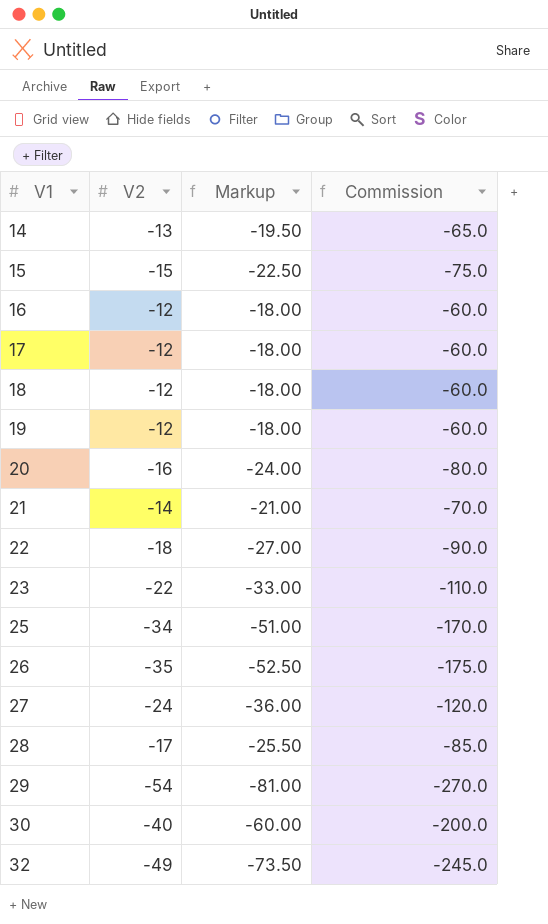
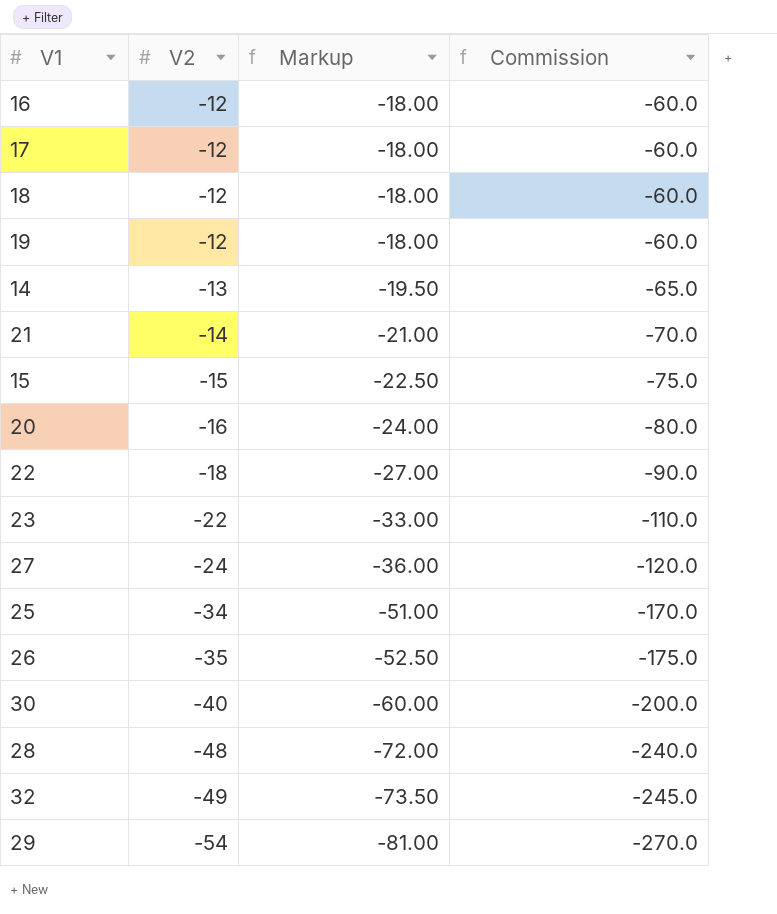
row order: V1 ascending -> V2 descending
28 | V2: -17 -> -48
28 | Markup: -25.50 -> -72.00
28 | Commission: -85.0 -> -240.0

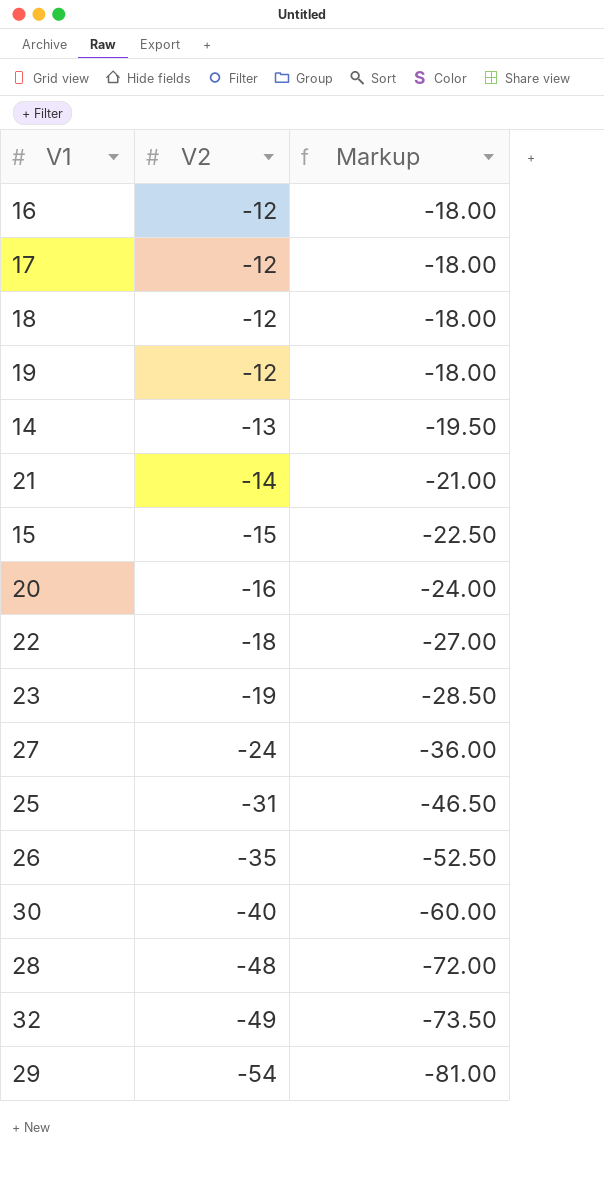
column Commission | formula: [V2] * 5 -> none
23 | V2: -22 -> -19
23 | Markup: -33.00 -> -28.50
25 | V2: -34 -> -31
25 | Markup: -51.00 -> -46.50

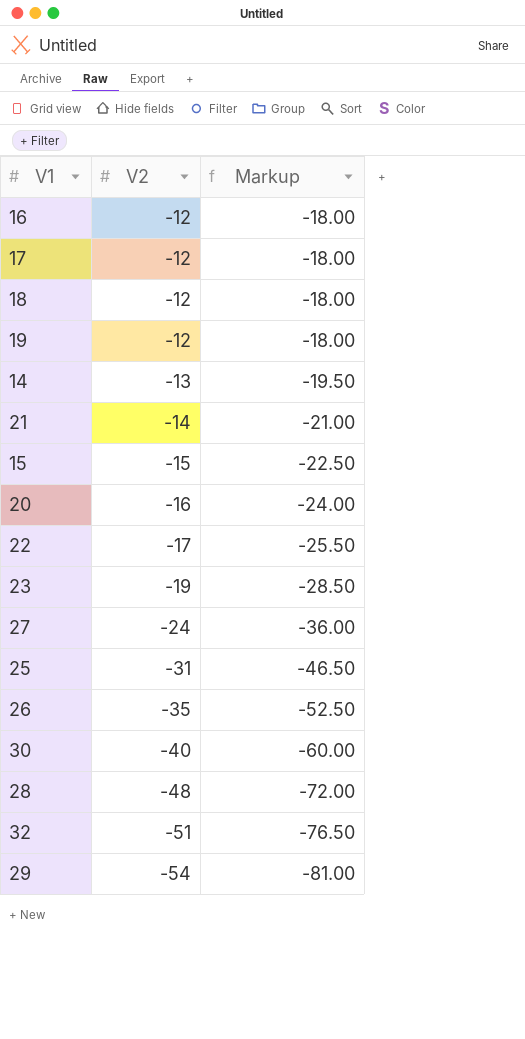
22 | V2: -18 -> -17
22 | Markup: -27.00 -> -25.50
32 | V2: -49 -> -51
32 | Markup: -73.50 -> -76.50

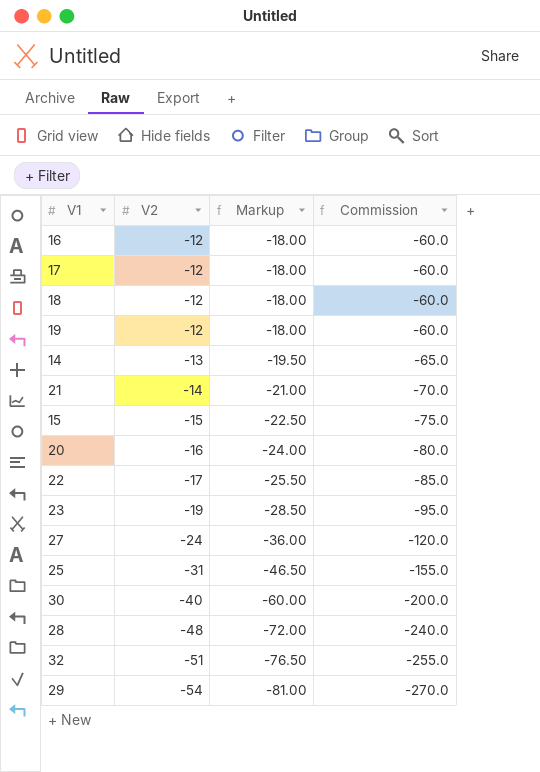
column Commission | formula: none -> [V2] * 5
row 26: -35 | -52.50 -> none

